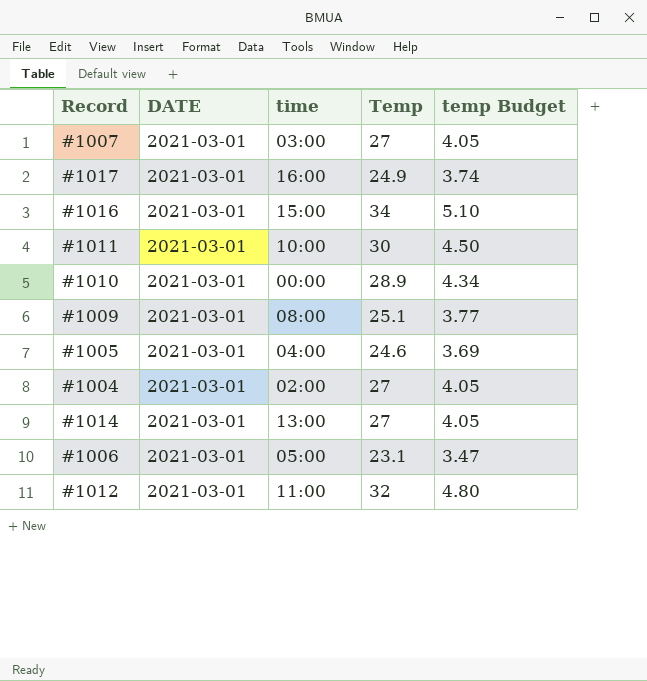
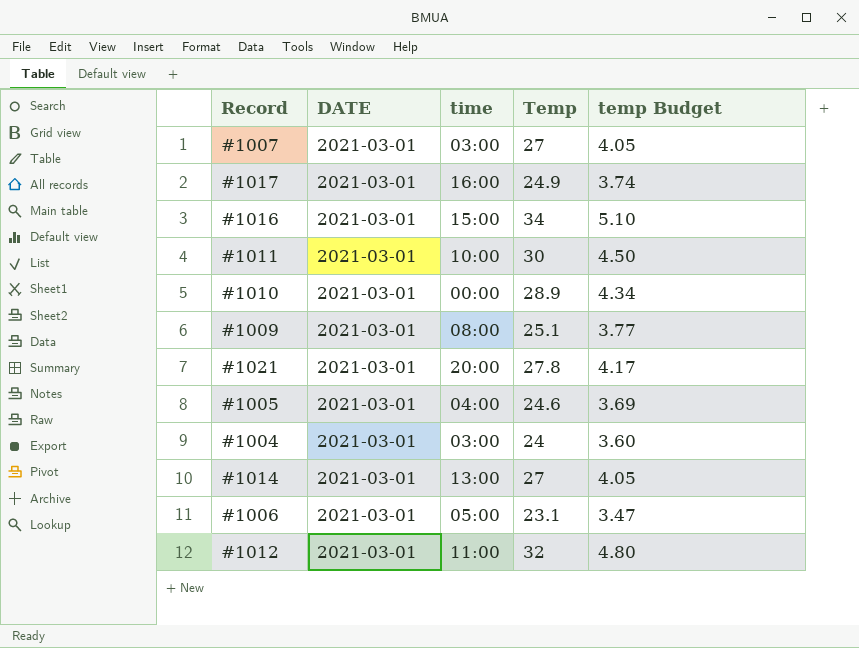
row #1021: none -> 2021-03-01 | 20:00 | 27.8 | 4.17
#1004 | time: 02:00 -> 03:00
#1004 | Temp: 27 -> 24
#1004 | temp Budget: 4.05 -> 3.60

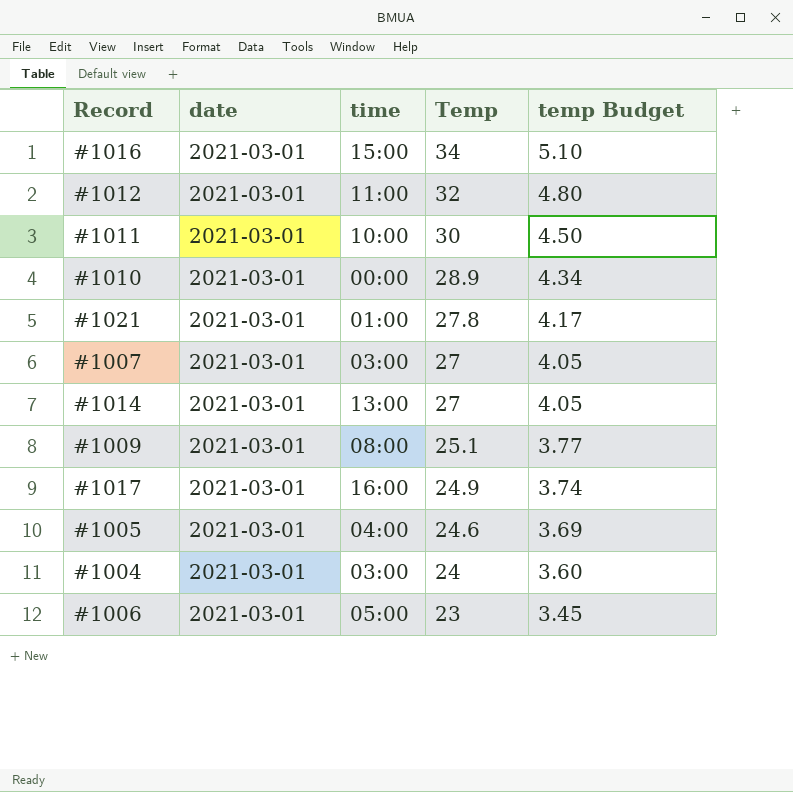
row order: none -> Temp descending
column name: DATE -> date
#1021 | time: 20:00 -> 01:00
#1006 | Temp: 23.1 -> 23
#1006 | temp Budget: 3.47 -> 3.45

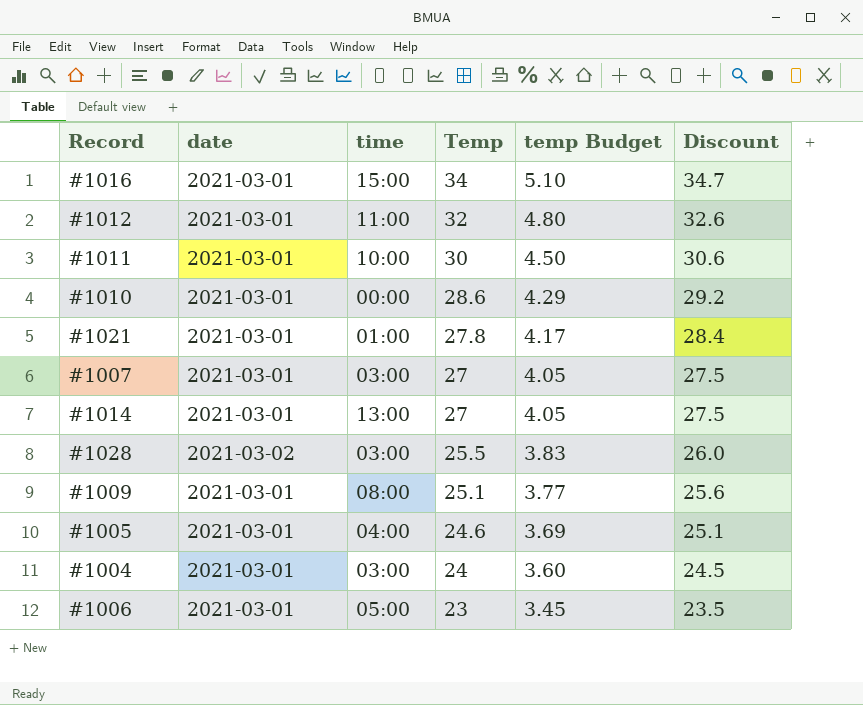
column Discount | formula: none -> [Temp] * 1.02
row #1017: 2021-03-01 | 16:00 | 24.9 | 3.74 -> none
#1010 | Temp: 28.9 -> 28.6
#1010 | temp Budget: 4.34 -> 4.29
row #1028: none -> 2021-03-02 | 03:00 | 25.5 | 3.83 | 26.0

